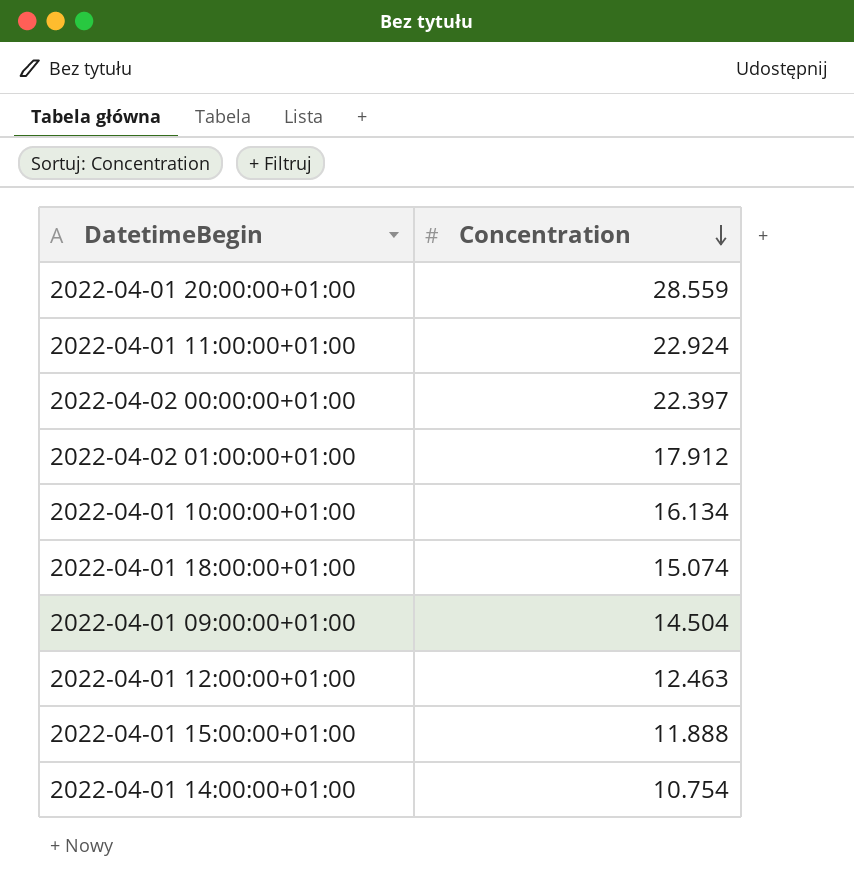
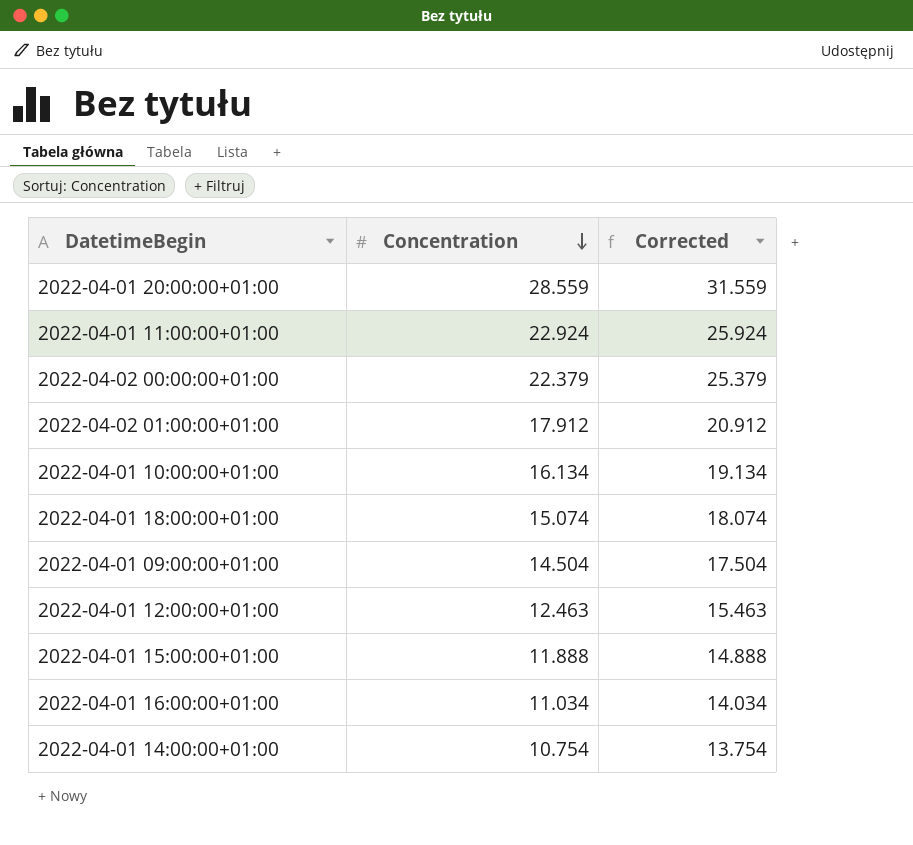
column Corrected | formula: none -> [Concentration] + 3
2022-04-02 00:00:00+01:00 | Concentration: 22.397 -> 22.379
row 2022-04-01 16:00:00+01:00: none -> 11.034 | 14.034

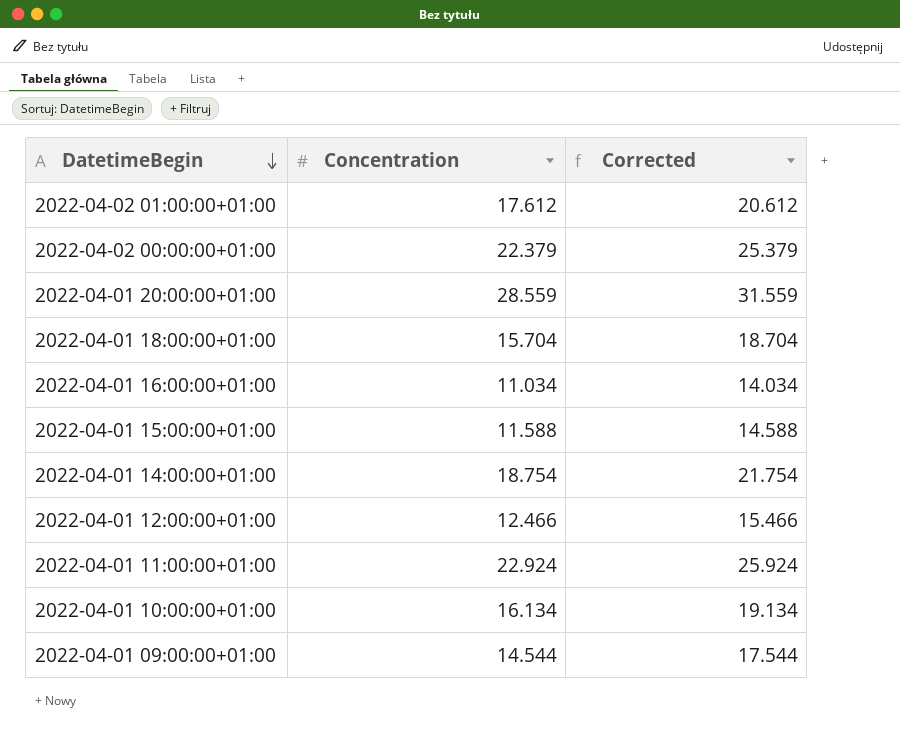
row order: Concentration descending -> DatetimeBegin descending
2022-04-02 01:00:00+01:00 | Concentration: 17.912 -> 17.612
2022-04-02 01:00:00+01:00 | Corrected: 20.912 -> 20.612
2022-04-01 18:00:00+01:00 | Concentration: 15.074 -> 15.704
2022-04-01 18:00:00+01:00 | Corrected: 18.074 -> 18.704
2022-04-01 15:00:00+01:00 | Concentration: 11.888 -> 11.588
2022-04-01 15:00:00+01:00 | Corrected: 14.888 -> 14.588
2022-04-01 14:00:00+01:00 | Concentration: 10.754 -> 18.754
2022-04-01 14:00:00+01:00 | Corrected: 13.754 -> 21.754
2022-04-01 12:00:00+01:00 | Concentration: 12.463 -> 12.466
2022-04-01 12:00:00+01:00 | Corrected: 15.463 -> 15.466
2022-04-01 09:00:00+01:00 | Concentration: 14.504 -> 14.544
2022-04-01 09:00:00+01:00 | Corrected: 17.504 -> 17.544

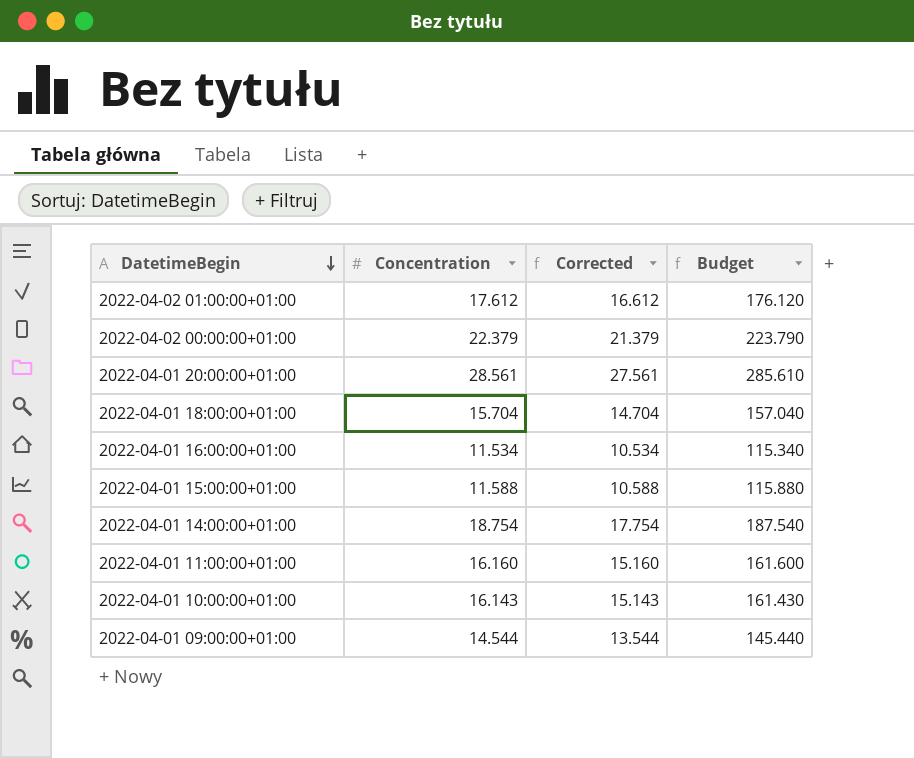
column Corrected | formula: [Concentration] + 3 -> [Concentration] - 1
column Budget | formula: none -> [Concentration] * 10
row 2022-04-01 12:00:00+01:00: 12.466 | 15.466 -> none
2022-04-01 20:00:00+01:00 | Concentration: 28.559 -> 28.561
2022-04-01 16:00:00+01:00 | Concentration: 11.034 -> 11.534
2022-04-01 11:00:00+01:00 | Concentration: 22.924 -> 16.160
2022-04-01 10:00:00+01:00 | Concentration: 16.134 -> 16.143

